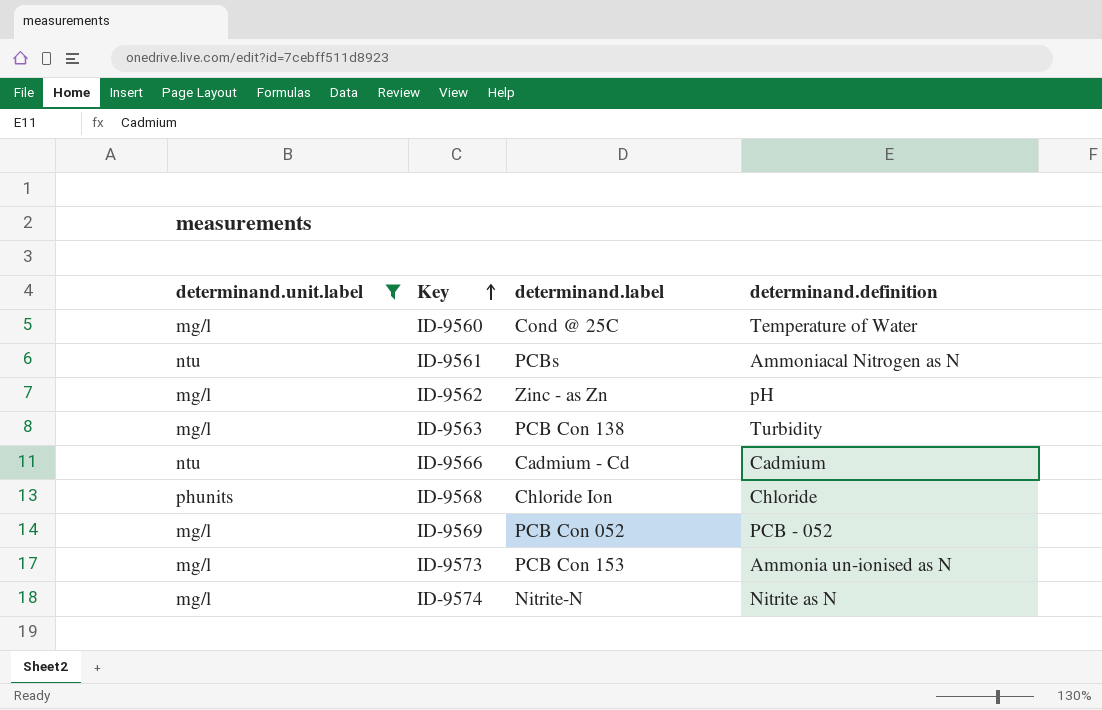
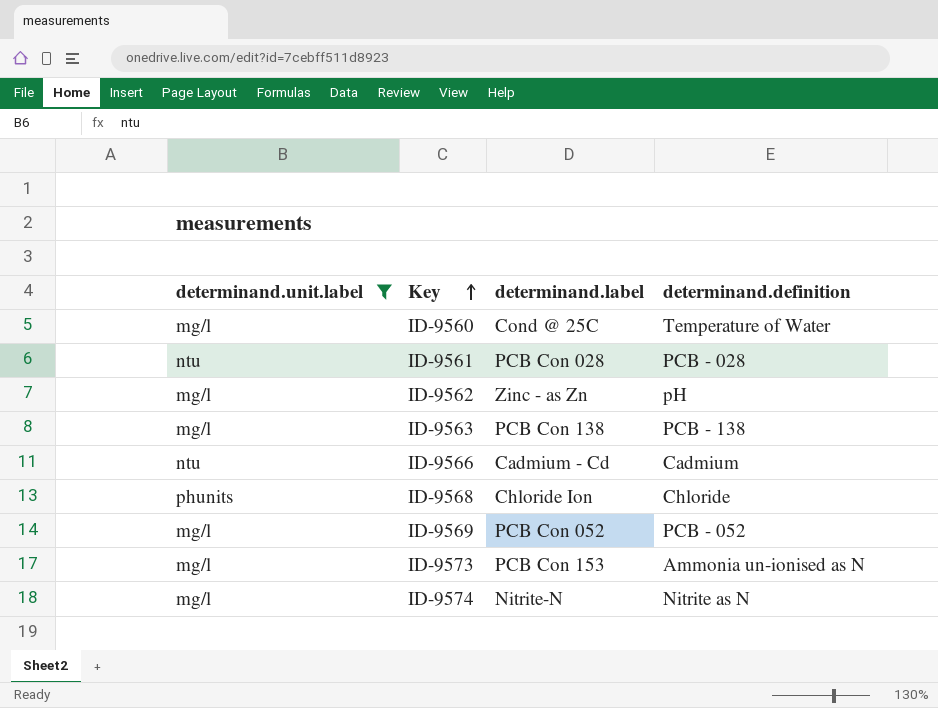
ID-9561 | determinand.label: PCBs -> PCB Con 028
ID-9561 | determinand.definition: Ammoniacal Nitrogen as N -> PCB - 028
ID-9563 | determinand.definition: Turbidity -> PCB - 138

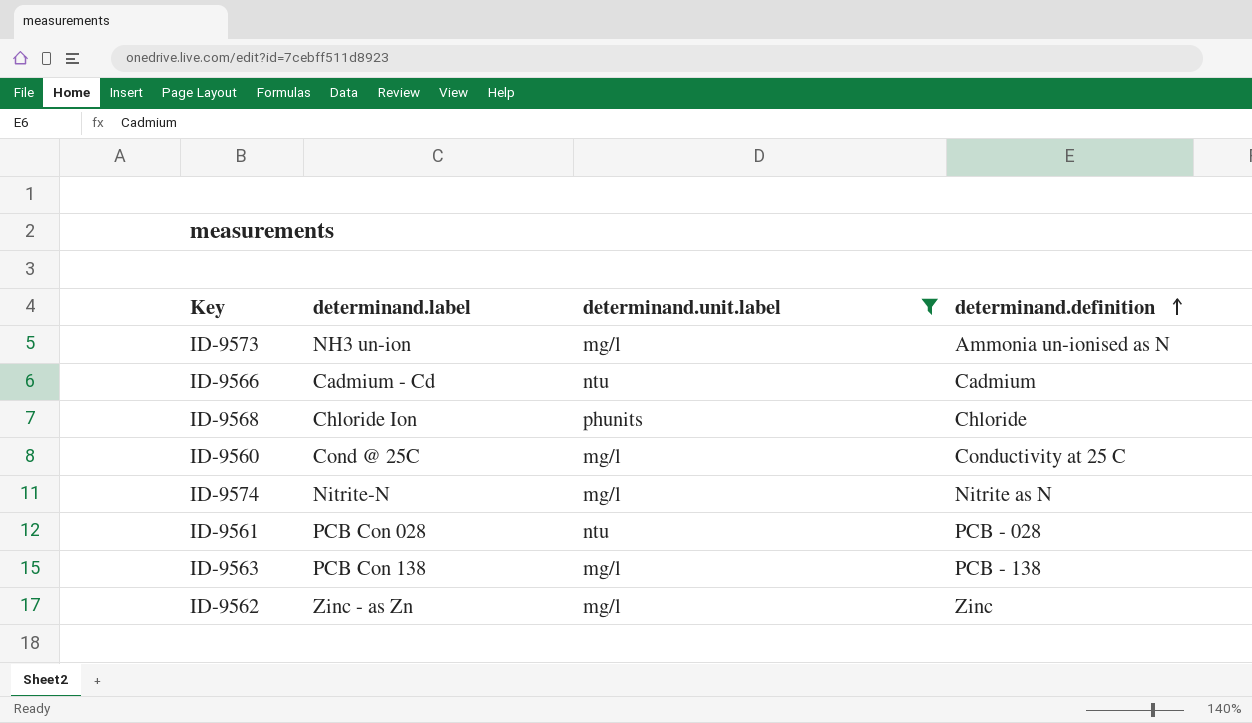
row order: Key ascending -> determinand.definition ascending
column determinand.unit.label | position: 1 -> 3
row ID-9569: mg/l | PCB Con 052 | PCB - 052 -> none
ID-9573 | determinand.label: PCB Con 153 -> NH3 un-ion
ID-9560 | determinand.definition: Temperature of Water -> Conductivity at 25 C
ID-9562 | determinand.definition: pH -> Zinc

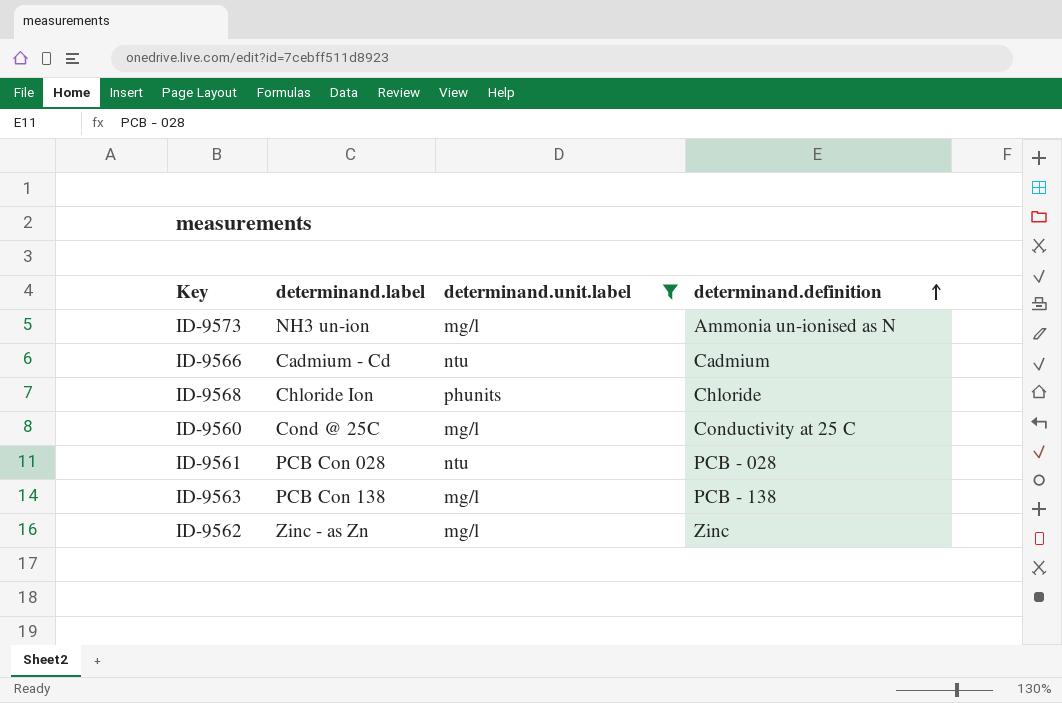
row ID-9574: Nitrite-N | mg/l | Nitrite as N -> none

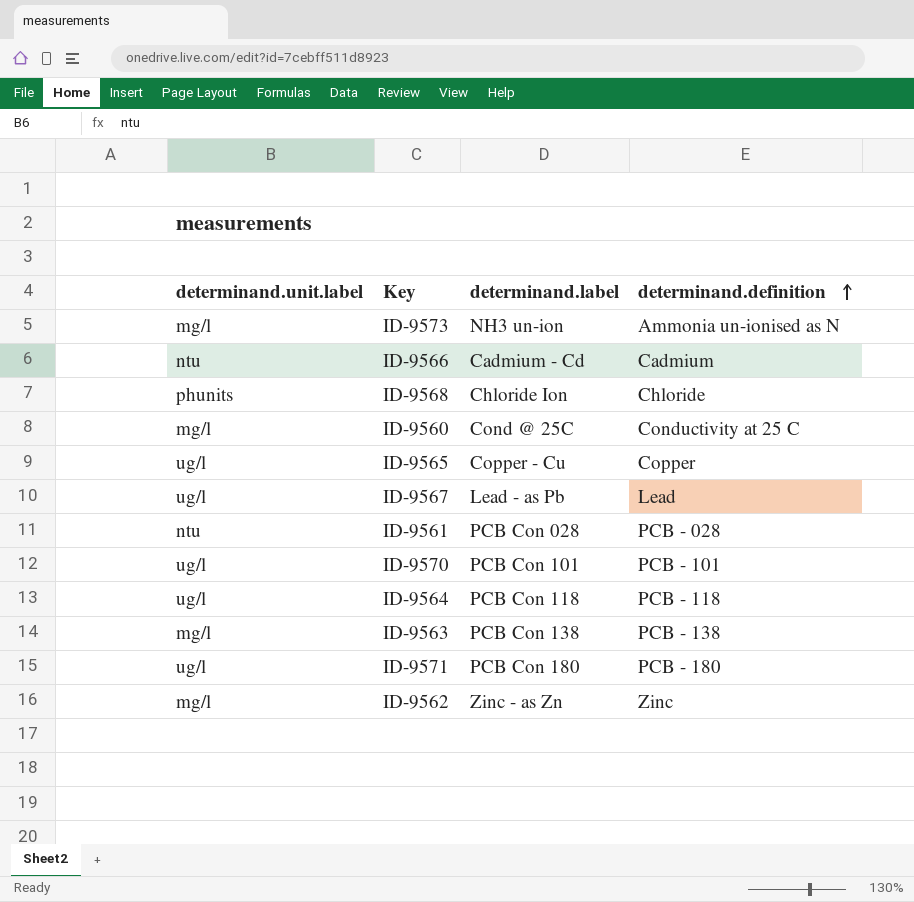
filter: determinand.unit.label != ug/l -> none
column determinand.unit.label | position: 3 -> 1

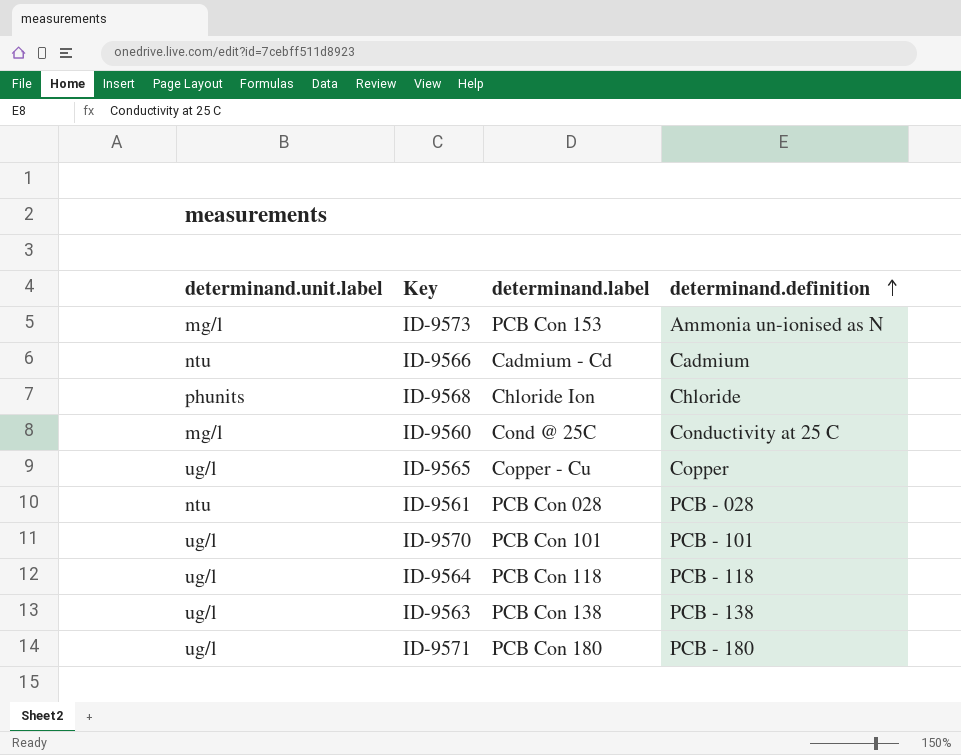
row ID-9567: ug/l | Lead - as Pb | Lead -> none
row ID-9562: mg/l | Zinc - as Zn | Zinc -> none
ID-9573 | determinand.label: NH3 un-ion -> PCB Con 153
ID-9563 | determinand.unit.label: mg/l -> ug/l

